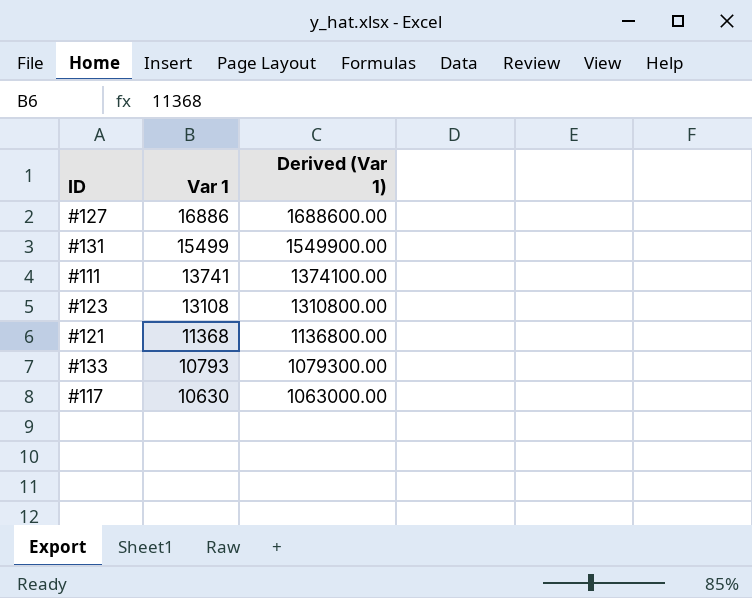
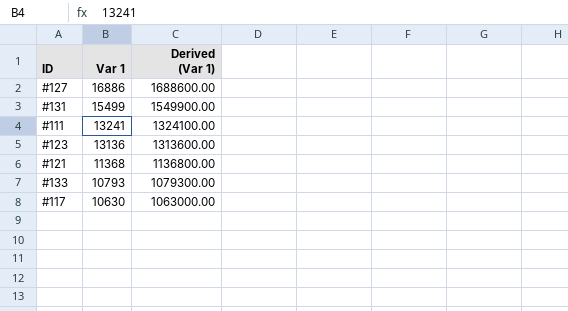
#111 | Var 1: 13741 -> 13241
#111 | Derived (Var 1): 1374100.00 -> 1324100.00
#123 | Var 1: 13108 -> 13136
#123 | Derived (Var 1): 1310800.00 -> 1313600.00

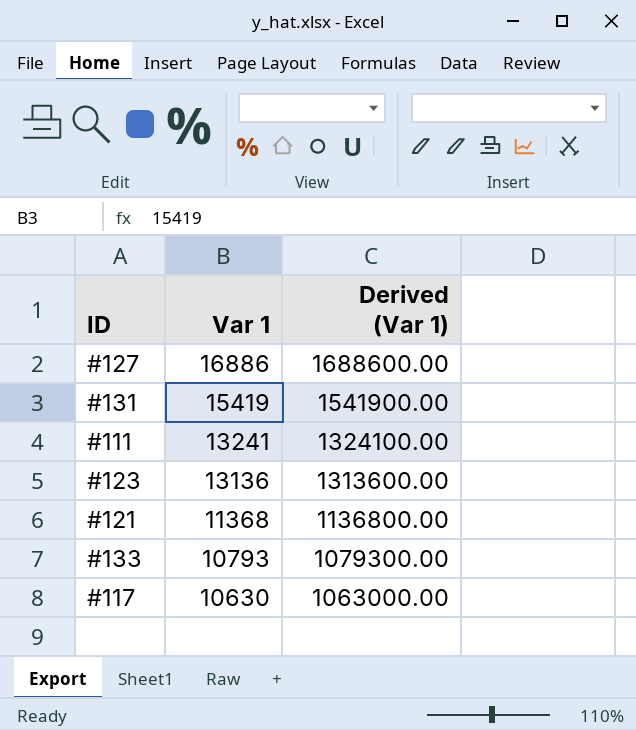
#131 | Var 1: 15499 -> 15419
#131 | Derived (Var 1): 1549900.00 -> 1541900.00

